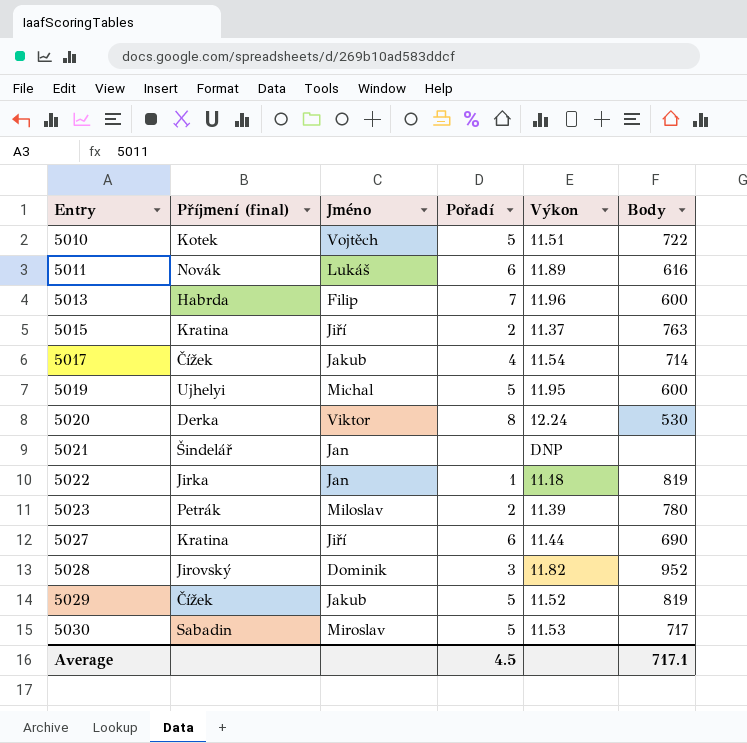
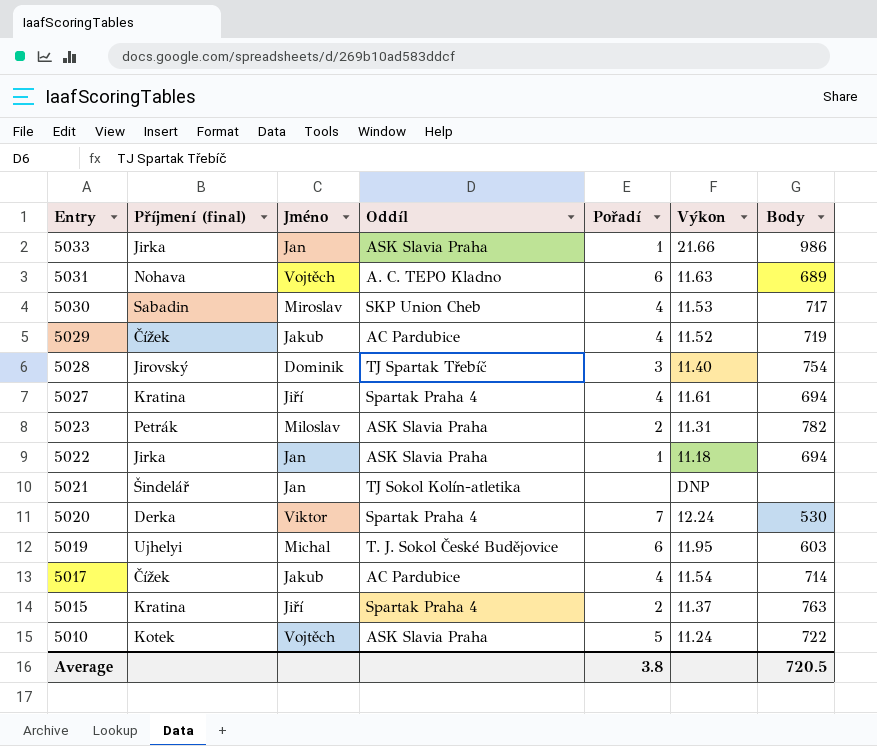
row order: Entry ascending -> Entry descending
column Oddíl | position: none -> 4
row 5011: Novák | Lukáš | 6 | 11.89 | 616 -> none
row 5013: Habrda | Filip | 7 | 11.96 | 600 -> none
row 5033: none -> Jirka | Jan | ASK Slavia Praha | 1 | 21.66 | 986
row 5031: none -> Nohava | Vojtěch | A. C. TEPO Kladno | 6 | 11.63 | 689
5030 | Pořadí: 5 -> 4
5029 | Pořadí: 5 -> 4
5029 | Body: 819 -> 719
5028 | Výkon: 11.82 -> 11.40
5028 | Body: 952 -> 754
5027 | Pořadí: 6 -> 4
5027 | Výkon: 11.44 -> 11.61
5027 | Body: 690 -> 694
5023 | Výkon: 11.39 -> 11.31
5023 | Body: 780 -> 782
5022 | Body: 819 -> 694
5020 | Pořadí: 8 -> 7
5019 | Pořadí: 5 -> 6
5019 | Body: 600 -> 603
5010 | Výkon: 11.51 -> 11.24
Average | Pořadí: 4.5 -> 3.8
Average | Body: 717.1 -> 720.5

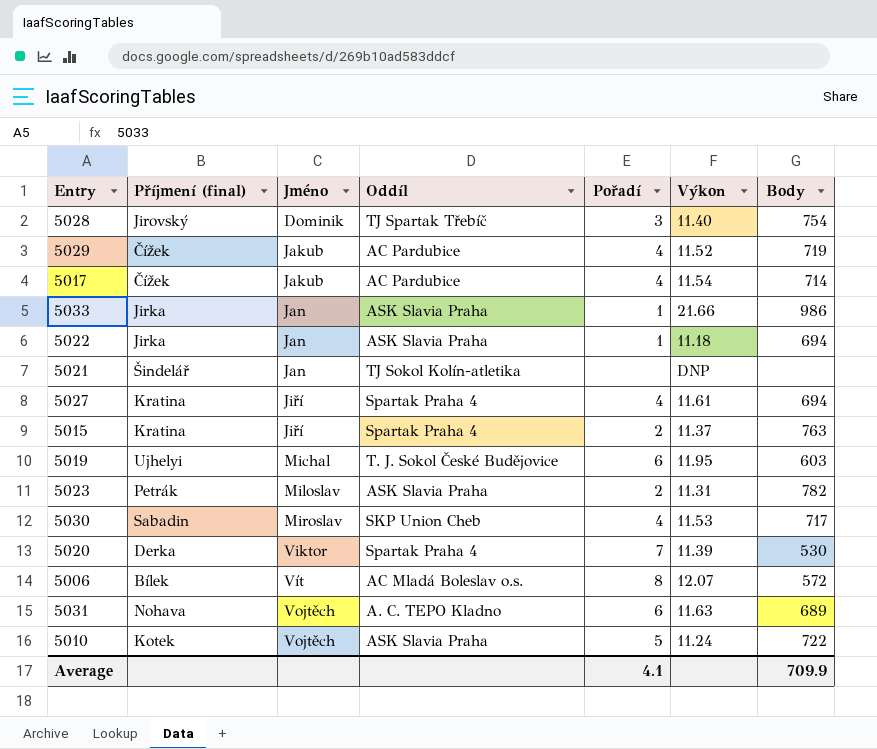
row order: Entry descending -> Jméno ascending
5020 | Výkon: 12.24 -> 11.39
row 5006: none -> Bílek | Vít | AC Mladá Boleslav o.s. | 8 | 12.07 | 572
Average | Pořadí: 3.8 -> 4.1
Average | Body: 720.5 -> 709.9

